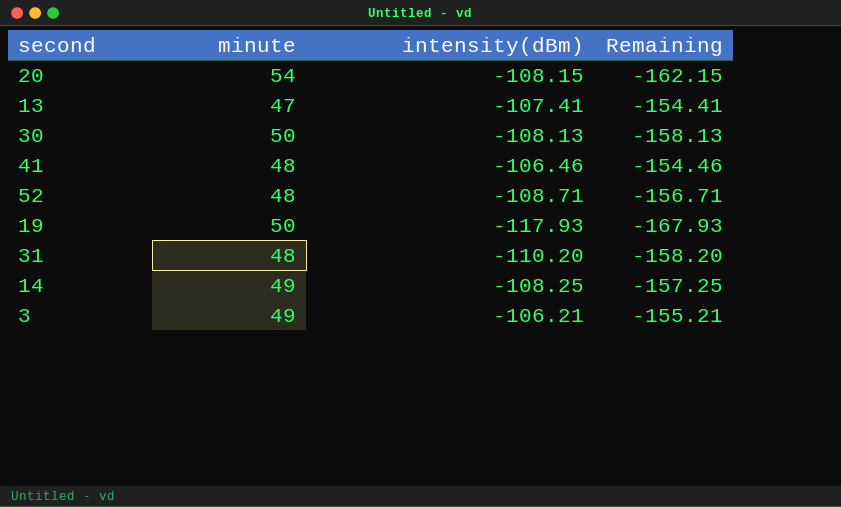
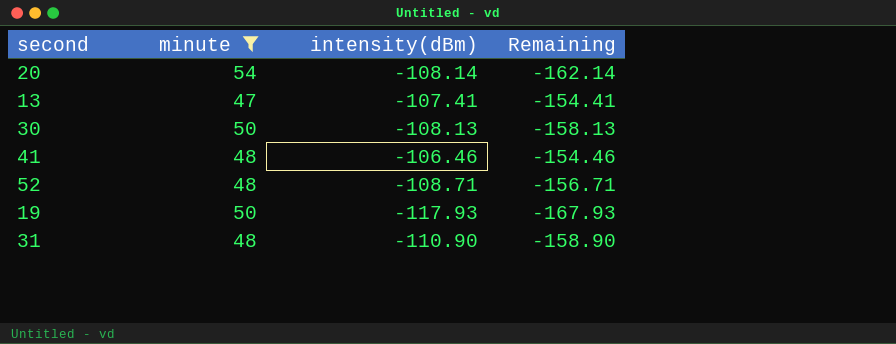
filter: none -> minute != 49
20 | intensity(dBm): -108.15 -> -108.14
20 | Remaining: -162.15 -> -162.14
31 | intensity(dBm): -110.20 -> -110.90
31 | Remaining: -158.20 -> -158.90

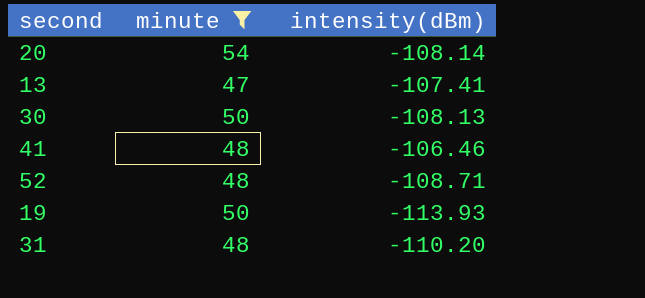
column Remaining | formula: [intensity(dBm)] - [minute] -> none
19 | intensity(dBm): -117.93 -> -113.93
31 | intensity(dBm): -110.90 -> -110.20

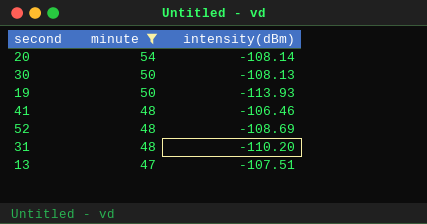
row order: none -> minute descending
52 | intensity(dBm): -108.71 -> -108.69
13 | intensity(dBm): -107.41 -> -107.51

